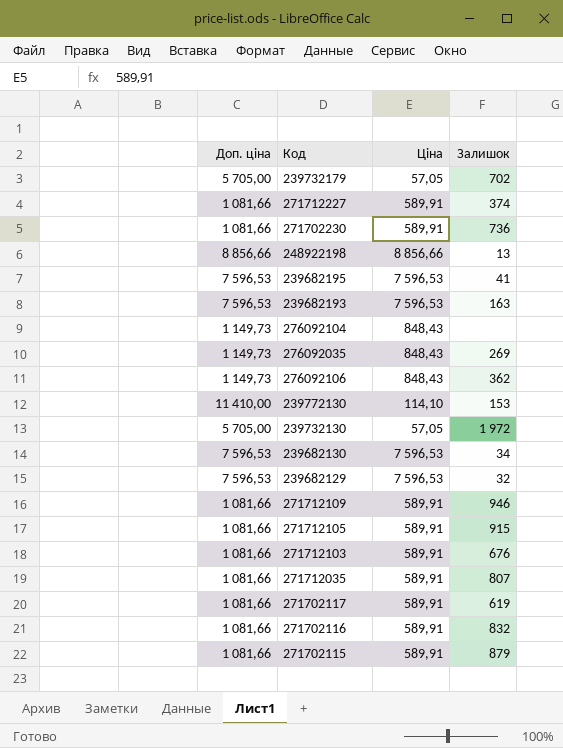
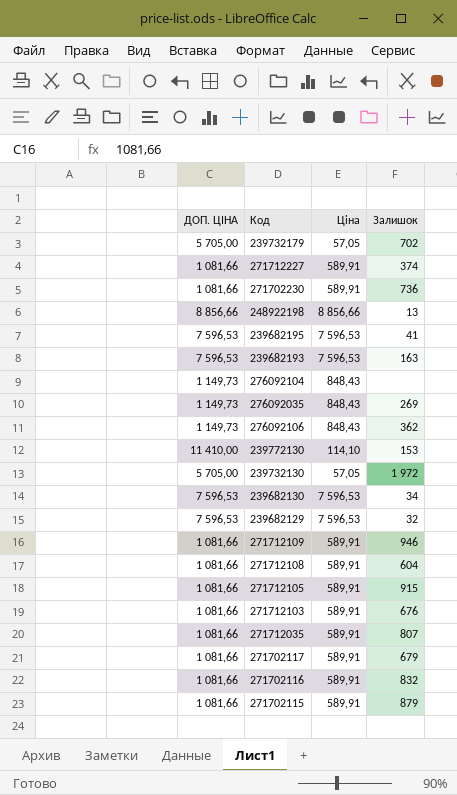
column name: Доп. ціна -> ДОП. ЦІНА
row 271712108: none -> 1 081,66 | 589,91 | 604
271702117 | Залишок: 619 -> 679

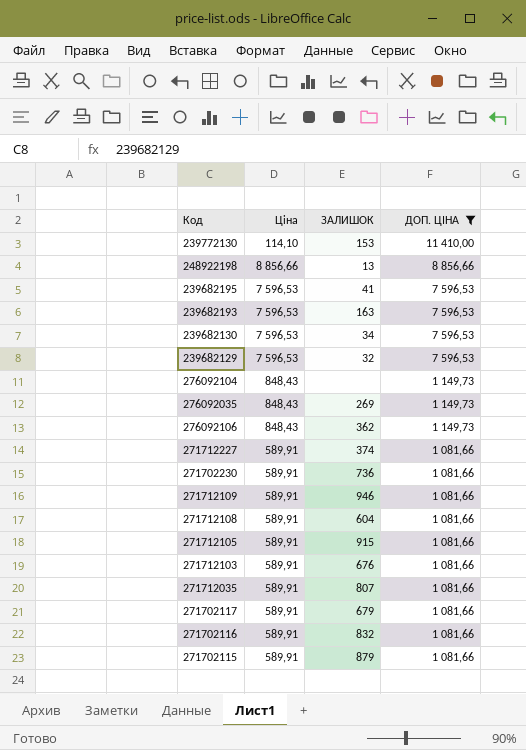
filter: none -> ДОП. ЦІНА != 5 705,00
row order: none -> ДОП. ЦІНА descending
column name: Залишок -> ЗАЛИШОК
column ДОП. ЦІНА | position: 1 -> 4

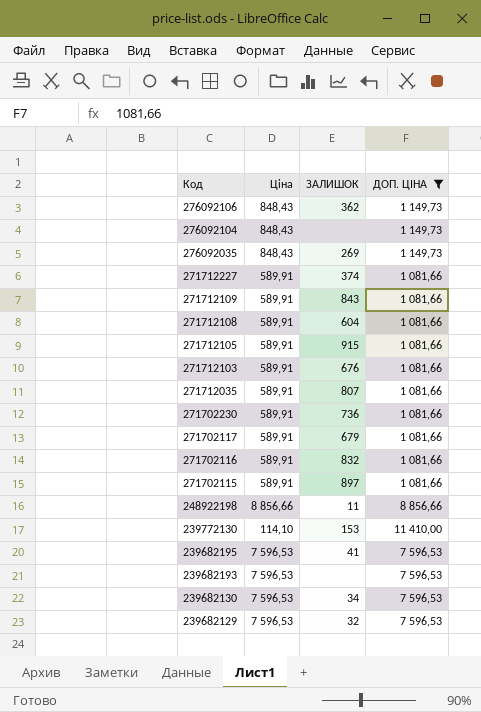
row order: ДОП. ЦІНА descending -> Код descending
271712109 | ЗАЛИШОК: 946 -> 843
271702115 | ЗАЛИШОК: 879 -> 897
248922198 | ЗАЛИШОК: 13 -> 11
239682193 | ЗАЛИШОК: 163 -> none

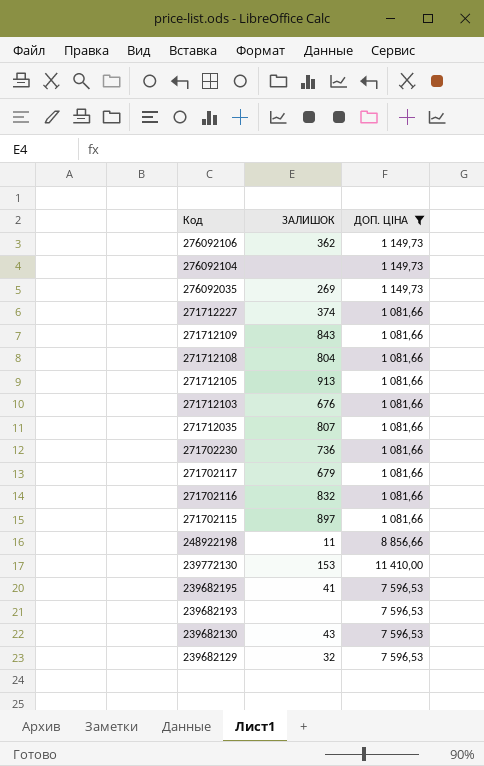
column Ціна | position: 2 -> none
271712108 | ЗАЛИШОК: 604 -> 804
271712105 | ЗАЛИШОК: 915 -> 913
239682130 | ЗАЛИШОК: 34 -> 43

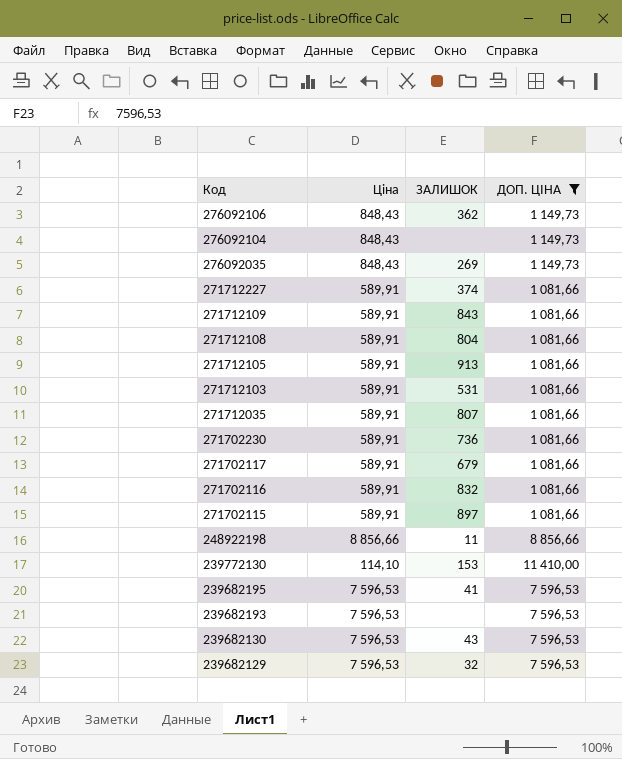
column Ціна | position: none -> 2
271712103 | ЗАЛИШОК: 676 -> 531

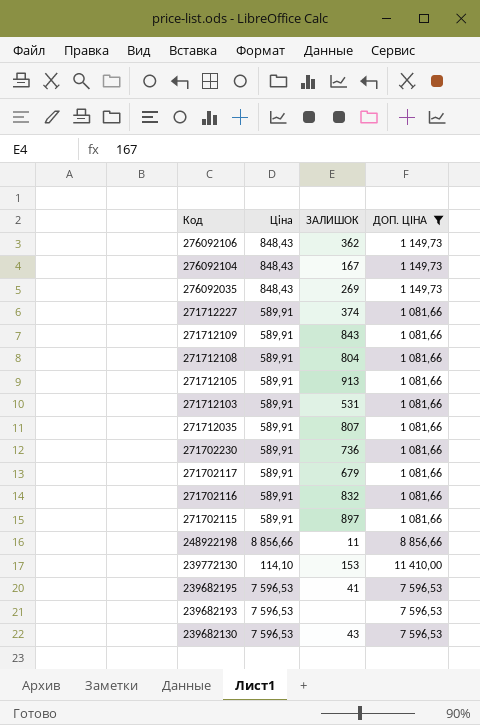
row 239682129: 7 596,53 | 32 | 7 596,53 -> none
276092104 | ЗАЛИШОК: none -> 167

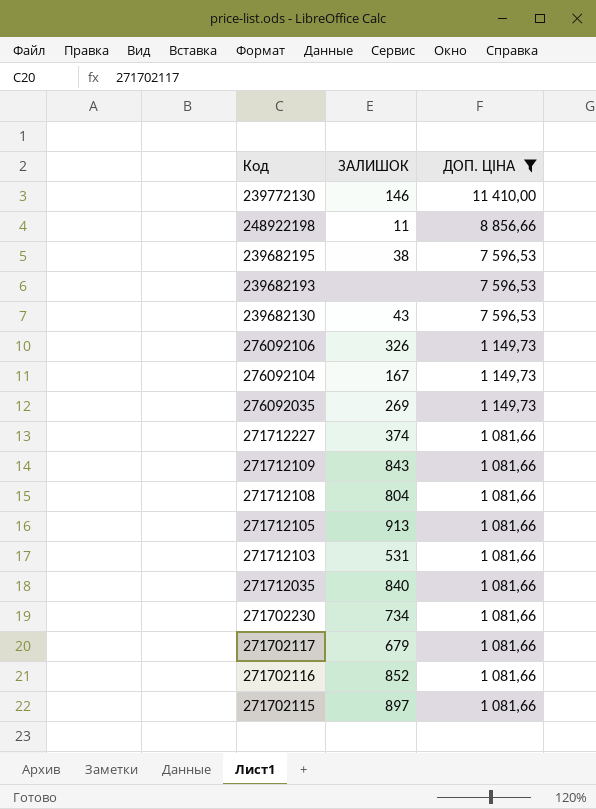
row order: Код descending -> ДОП. ЦІНА descending
column Ціна | position: 2 -> none
239772130 | ЗАЛИШОК: 153 -> 146
239682195 | ЗАЛИШОК: 41 -> 38
276092106 | ЗАЛИШОК: 362 -> 326
271712035 | ЗАЛИШОК: 807 -> 840
271702230 | ЗАЛИШОК: 736 -> 734
271702116 | ЗАЛИШОК: 832 -> 852

